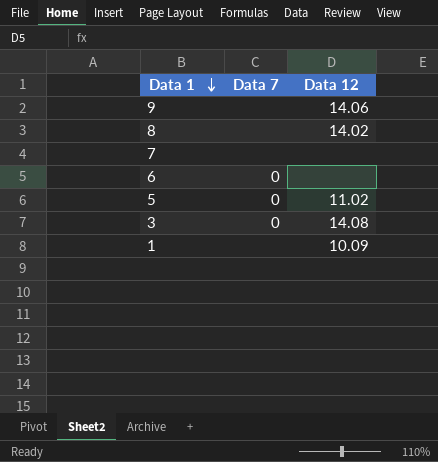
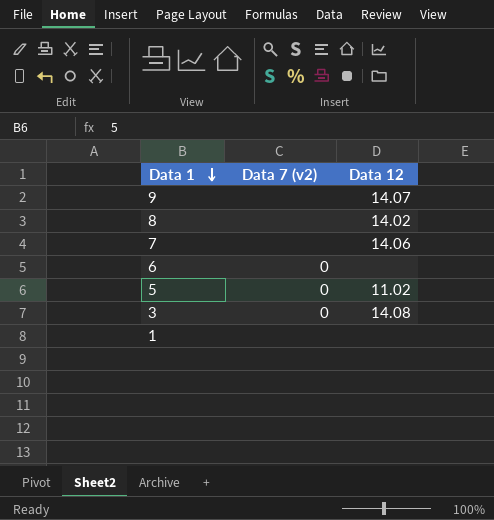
column name: Data 7 -> Data 7 (v2)
9 | Data 12: 14.06 -> 14.07
7 | Data 12: none -> 14.06
1 | Data 12: 10.09 -> none

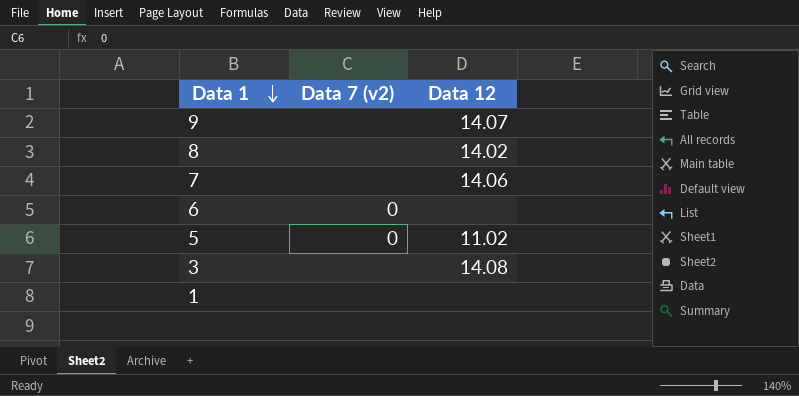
3 | Data 7 (v2): 0 -> none

